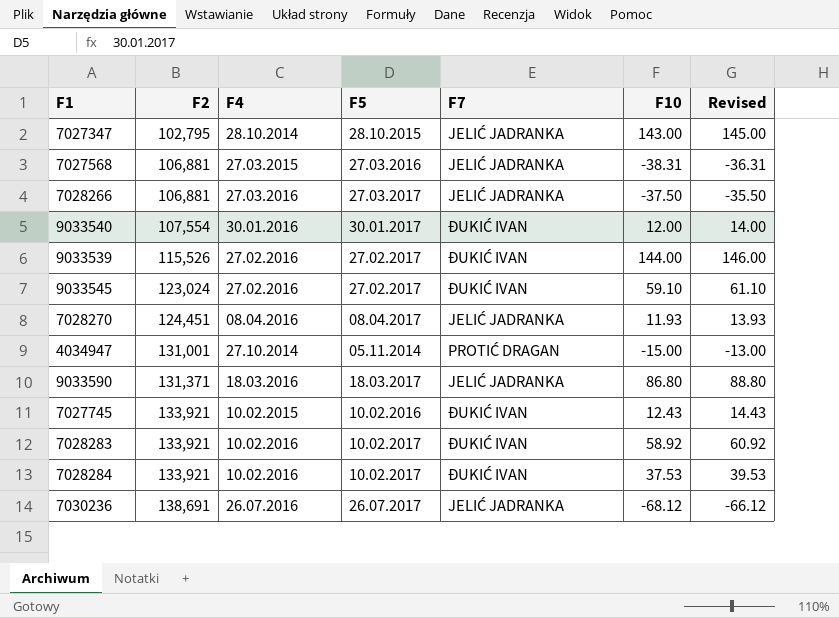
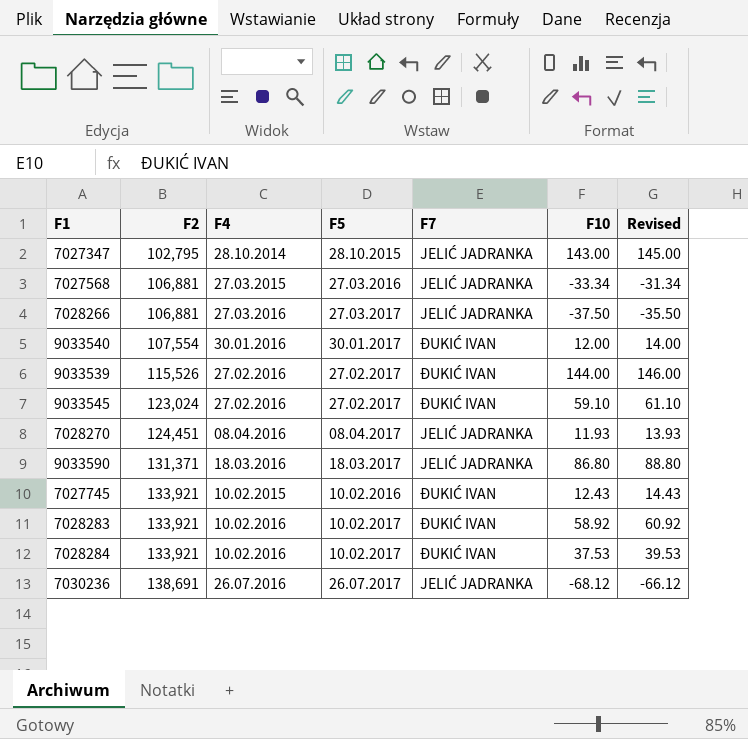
row 4034947: 131,001 | 27.10.2014 | 05.11.2014 | PROTIĆ DRAGAN | -15.00 | -13.00 -> none
7027568 | F10: -38.31 -> -33.34
7027568 | Revised: -36.31 -> -31.34

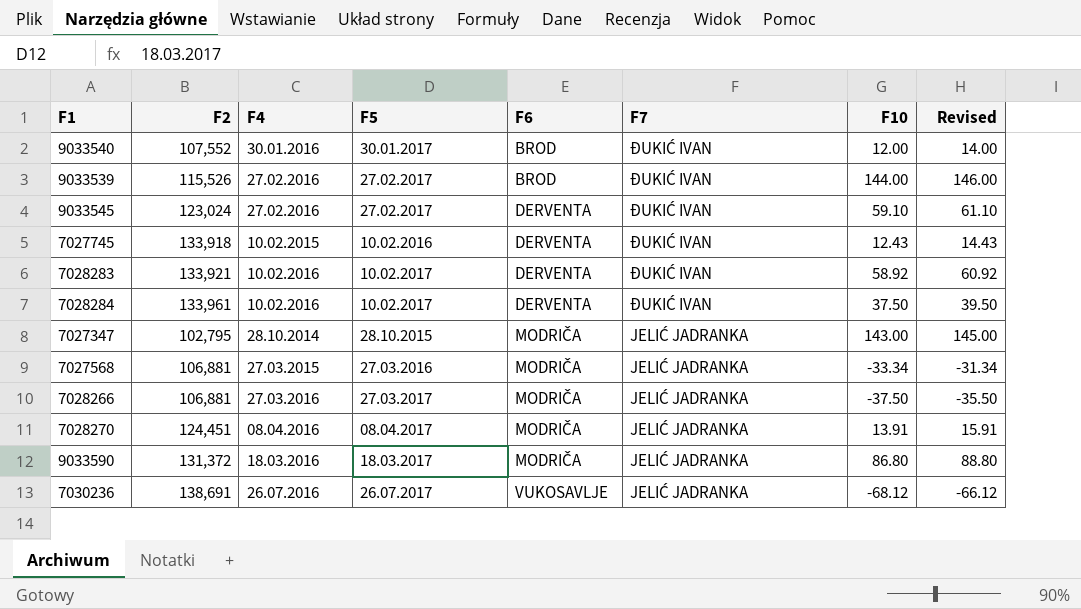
row order: F2 ascending -> F6 ascending
column F6 | position: none -> 5
9033540 | F2: 107,554 -> 107,552
7027745 | F2: 133,921 -> 133,918
7028284 | F2: 133,921 -> 133,961
7028284 | F10: 37.53 -> 37.50
7028284 | Revised: 39.53 -> 39.50
7028270 | F10: 11.93 -> 13.91
7028270 | Revised: 13.93 -> 15.91
9033590 | F2: 131,371 -> 131,372

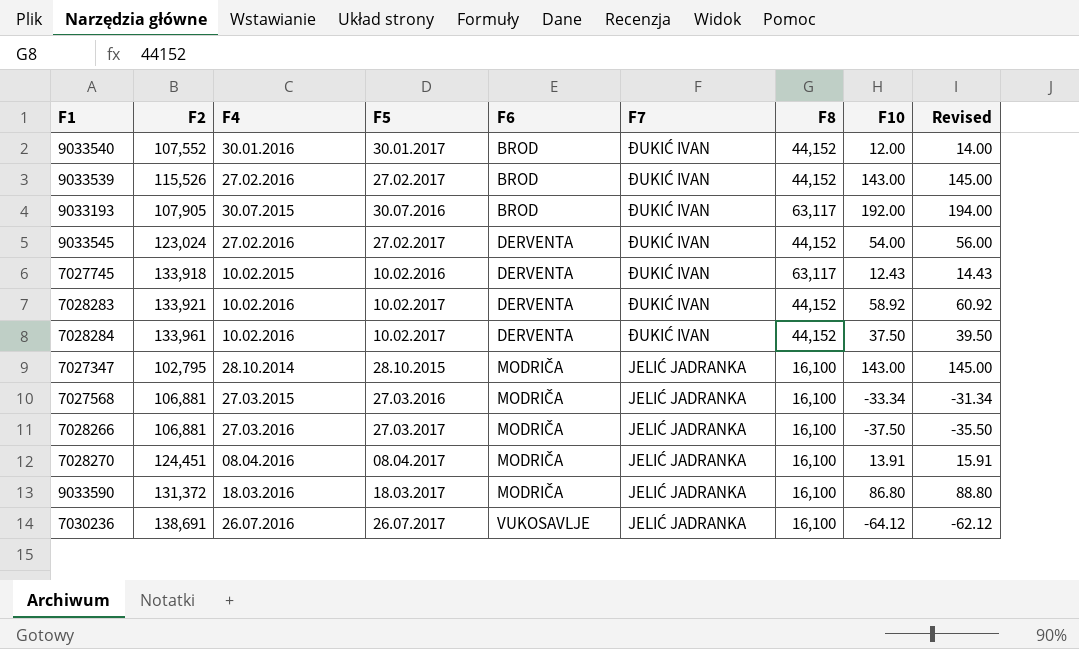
column F8 | position: none -> 7
9033539 | F10: 144.00 -> 143.00
9033539 | Revised: 146.00 -> 145.00
row 9033193: none -> 107,905 | 30.07.2015 | 30.07.2016 | BROD | ĐUKIĆ IVAN | 63,117 | 192.00 | 194.00
9033545 | F10: 59.10 -> 54.00
9033545 | Revised: 61.10 -> 56.00
7030236 | F10: -68.12 -> -64.12
7030236 | Revised: -66.12 -> -62.12

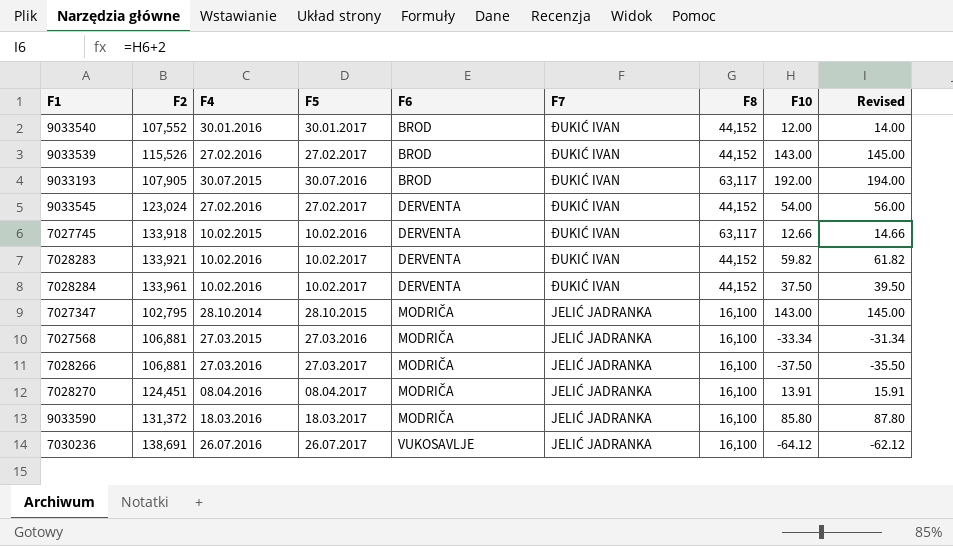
7027745 | F10: 12.43 -> 12.66
7027745 | Revised: 14.43 -> 14.66
7028283 | F10: 58.92 -> 59.82
7028283 | Revised: 60.92 -> 61.82
9033590 | F10: 86.80 -> 85.80
9033590 | Revised: 88.80 -> 87.80

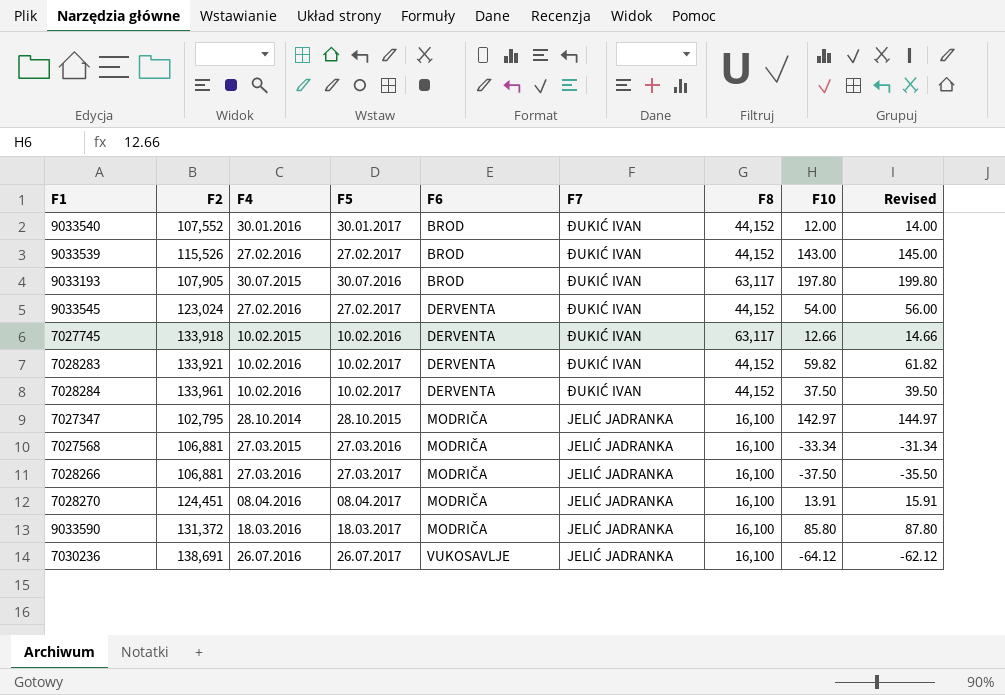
9033193 | F10: 192.00 -> 197.80
9033193 | Revised: 194.00 -> 199.80
7027347 | F10: 143.00 -> 142.97
7027347 | Revised: 145.00 -> 144.97

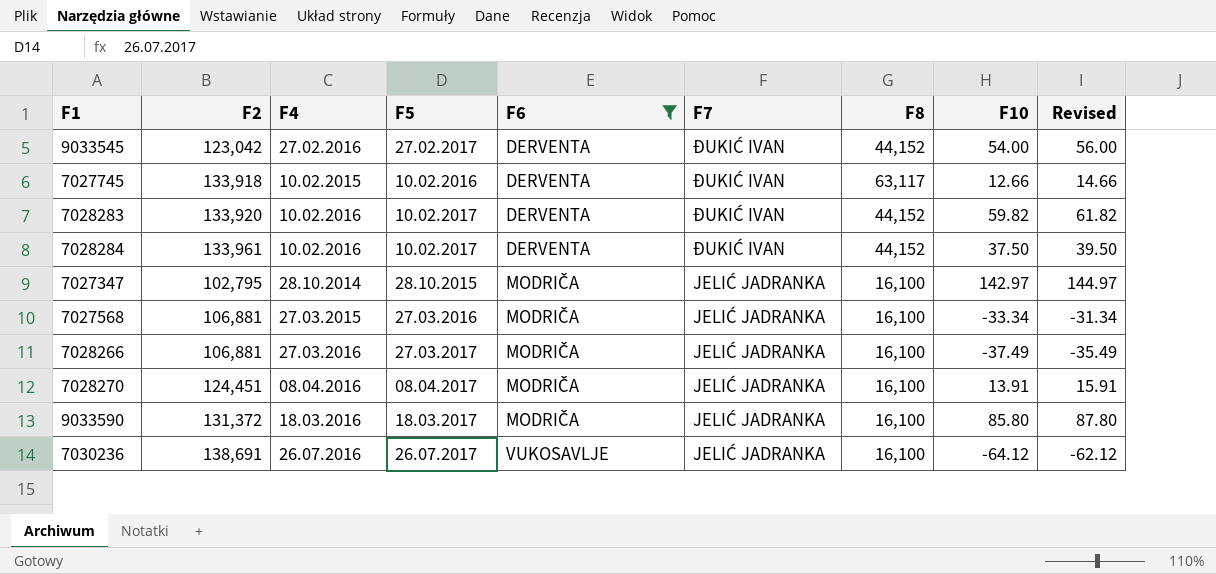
filter: none -> F6 != BROD
9033545 | F2: 123,024 -> 123,042
7028283 | F2: 133,921 -> 133,920
7028266 | F10: -37.50 -> -37.49
7028266 | Revised: -35.50 -> -35.49

